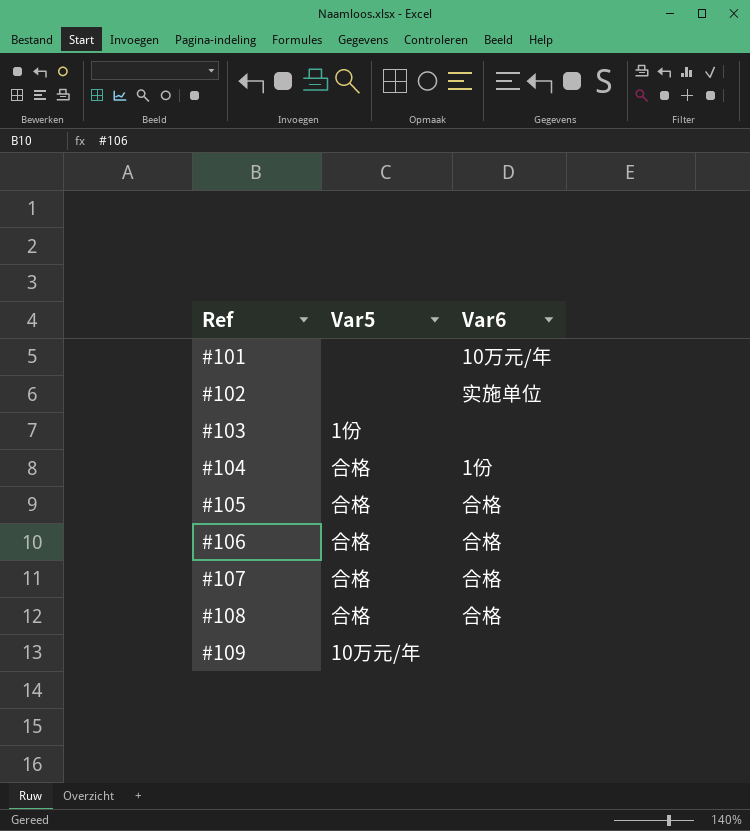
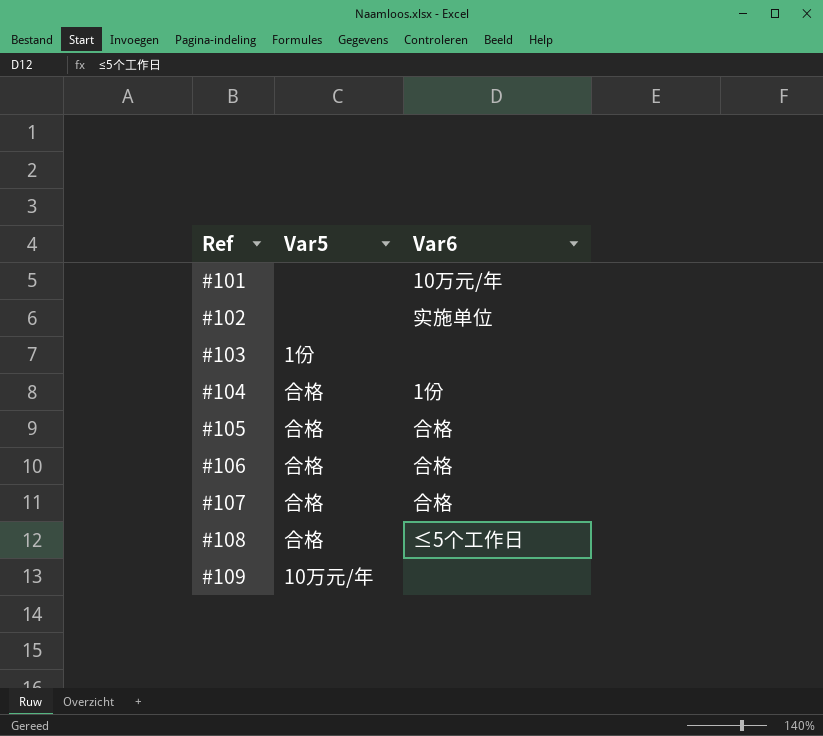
#108 | Var6: 合格 -> ≤5个工作日

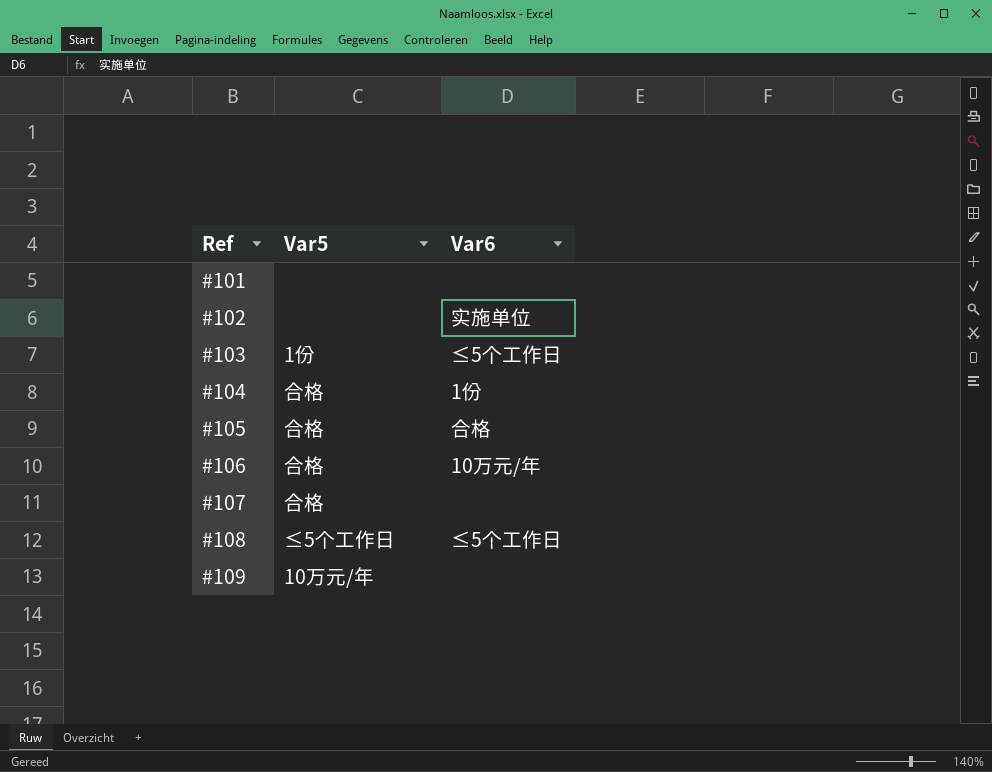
#101 | Var6: 10万元/年 -> none
#103 | Var6: none -> ≤5个工作日
#106 | Var6: 合格 -> 10万元/年
#107 | Var6: 合格 -> none
#108 | Var5: 合格 -> ≤5个工作日

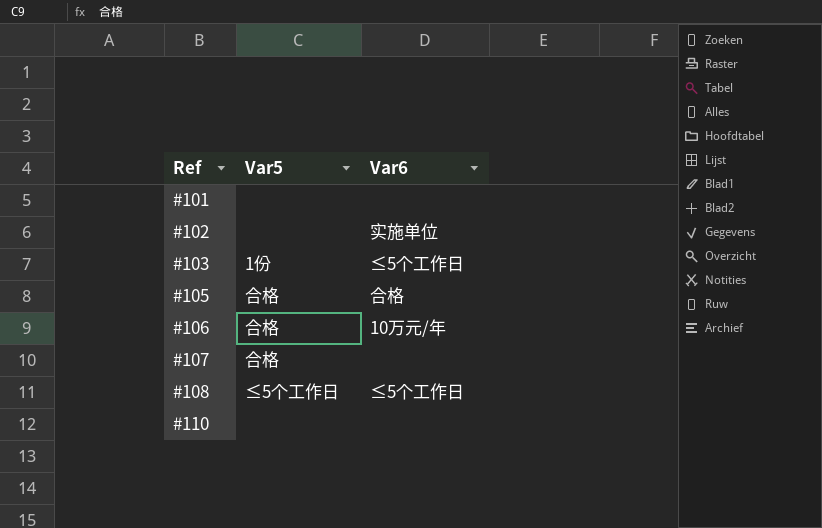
row #104: 合格 | 1份 -> none
row #109: 10万元/年 | none -> none
row #110: none -> none | none

